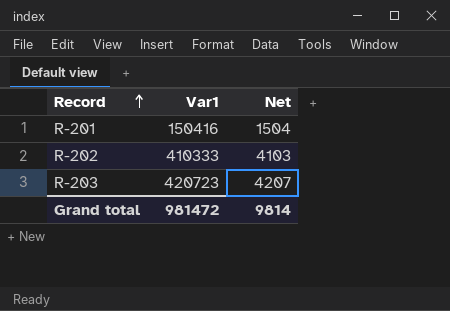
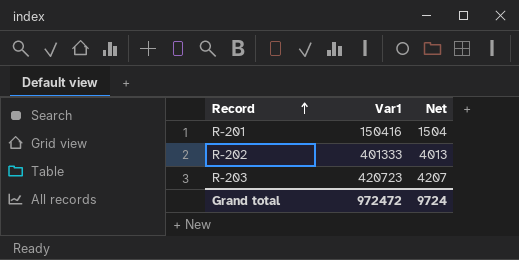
R-202 | Var1: 410333 -> 401333
R-202 | Net: 4103 -> 4013
Grand total | Var1: 981472 -> 972472
Grand total | Net: 9814 -> 9724

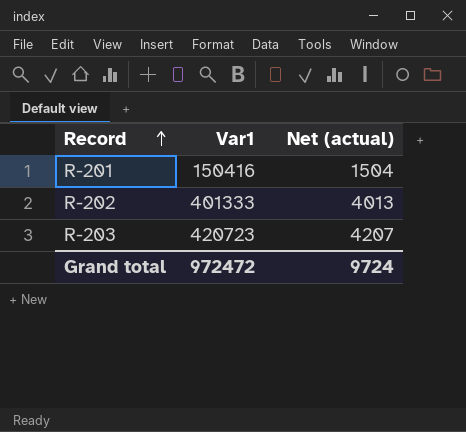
column name: Net -> Net (actual)

